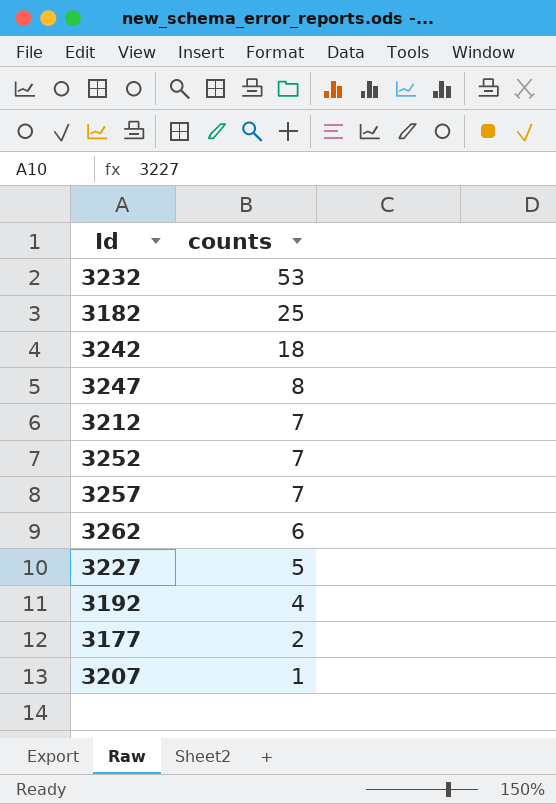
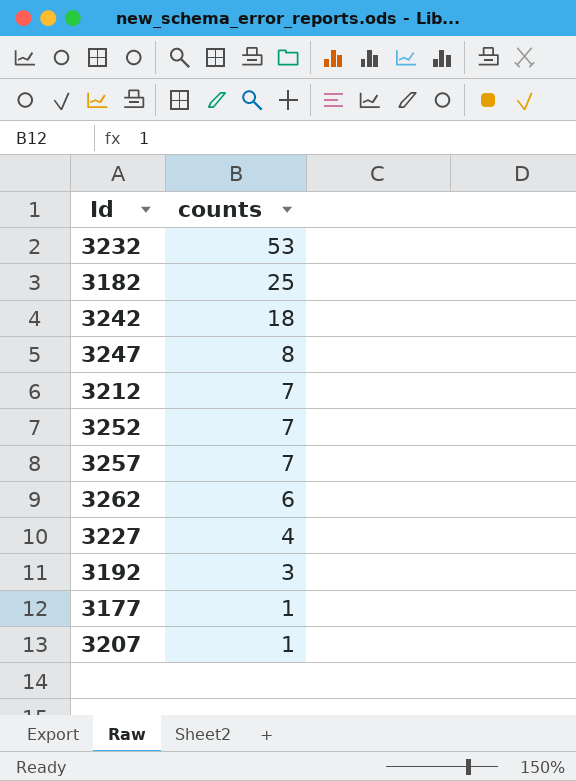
3227 | counts: 5 -> 4
3192 | counts: 4 -> 3
3177 | counts: 2 -> 1

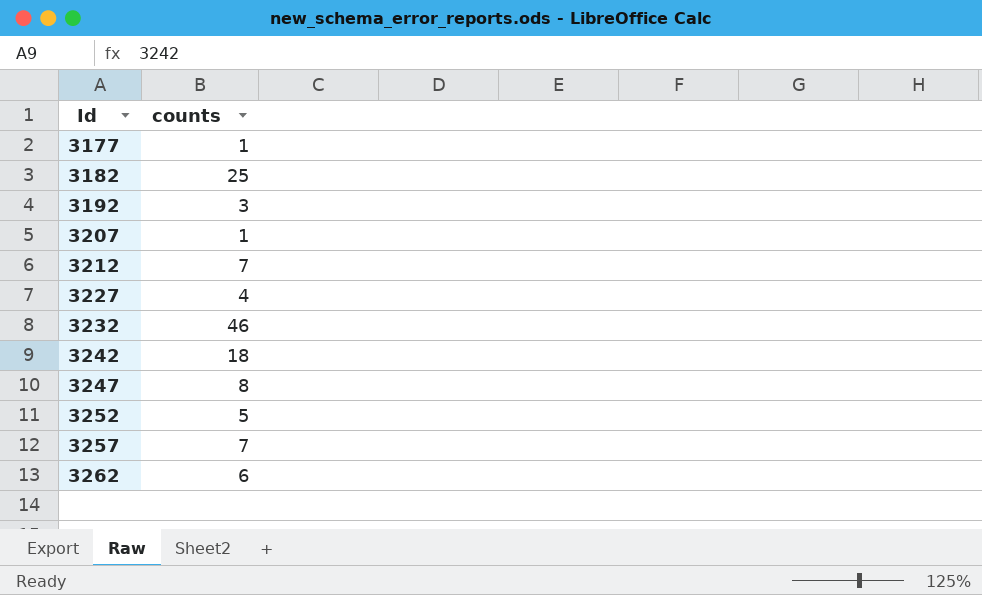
row order: counts descending -> Id ascending
3232 | counts: 53 -> 46
3252 | counts: 7 -> 5

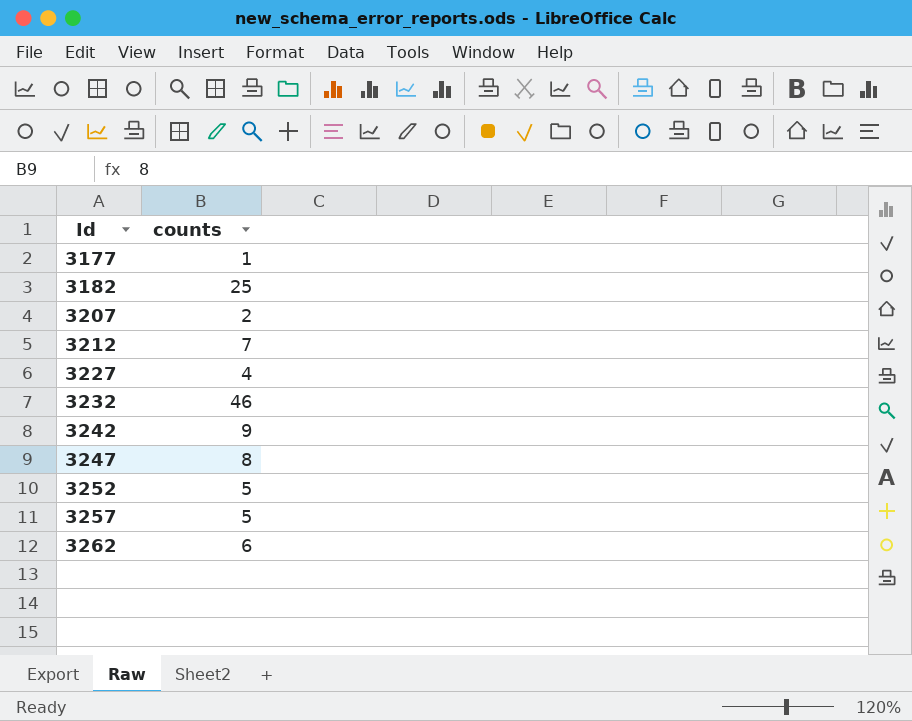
row 3192: 3 -> none
3207 | counts: 1 -> 2
3242 | counts: 18 -> 9
3257 | counts: 7 -> 5

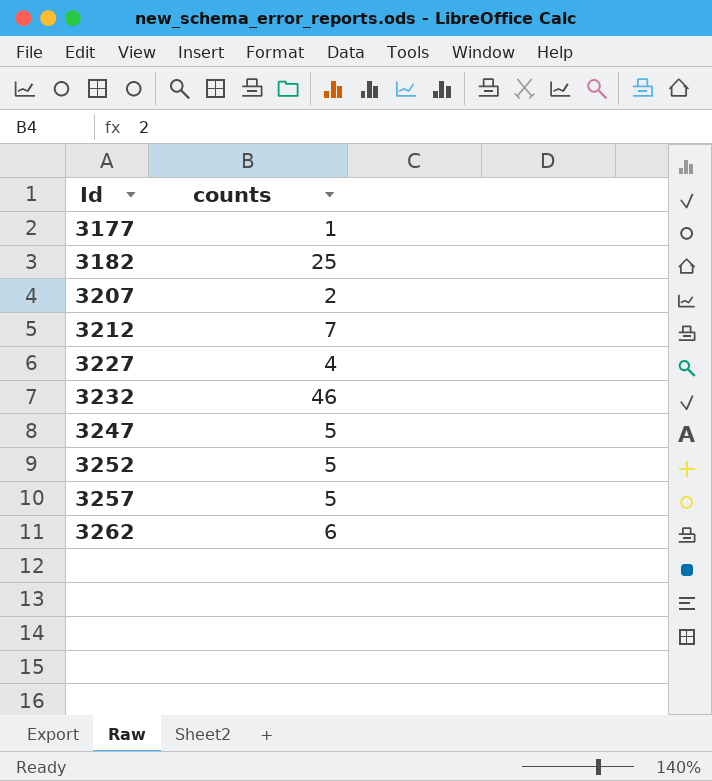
row 3242: 9 -> none
3247 | counts: 8 -> 5

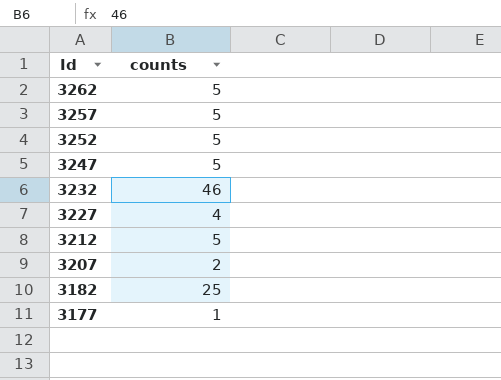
row order: Id ascending -> Id descending
3262 | counts: 6 -> 5
3212 | counts: 7 -> 5

